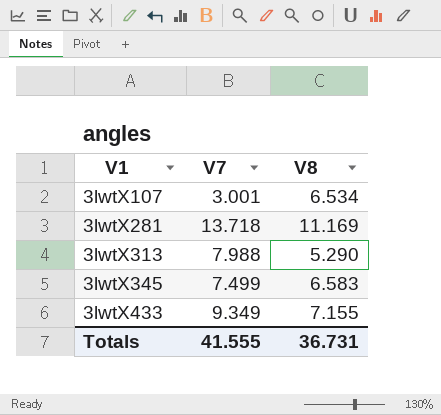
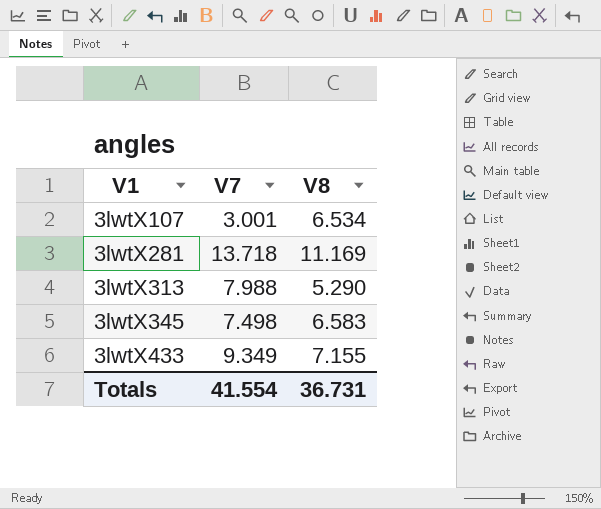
3lwtX345 | V7: 7.499 -> 7.498
Totals | V7: 41.555 -> 41.554

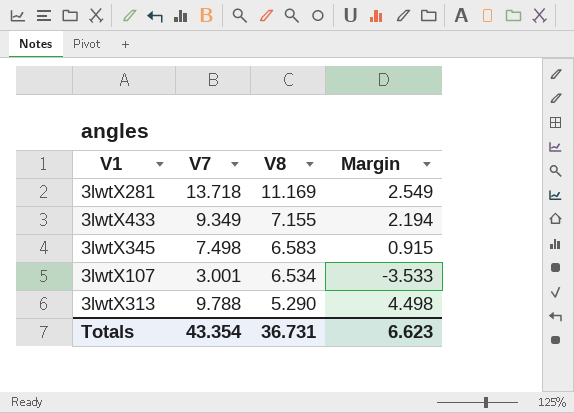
row order: V1 ascending -> V8 descending
column Margin | formula: none -> [V7] - [V8]
3lwtX313 | V7: 7.988 -> 9.788
Totals | V7: 41.554 -> 43.354

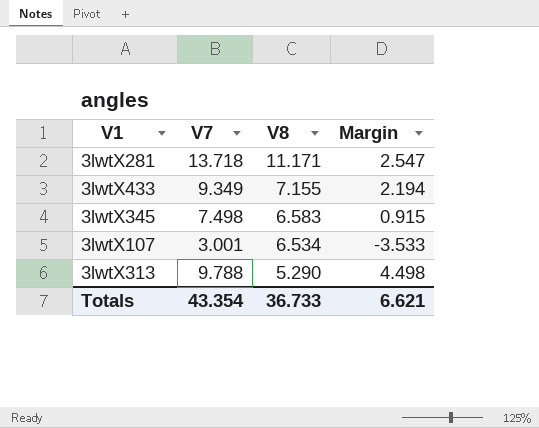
3lwtX281 | V8: 11.169 -> 11.171
3lwtX281 | Margin: 2.549 -> 2.547
Totals | V8: 36.731 -> 36.733
Totals | Margin: 6.623 -> 6.621

